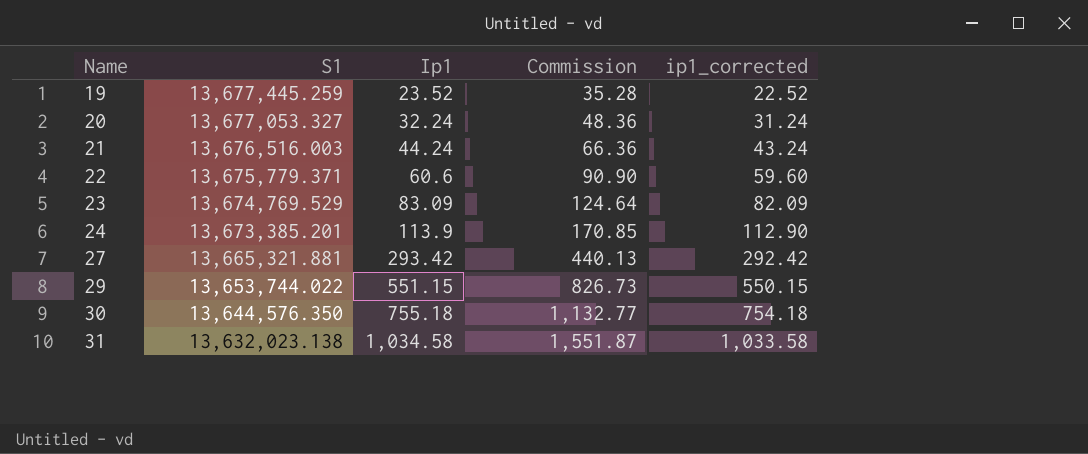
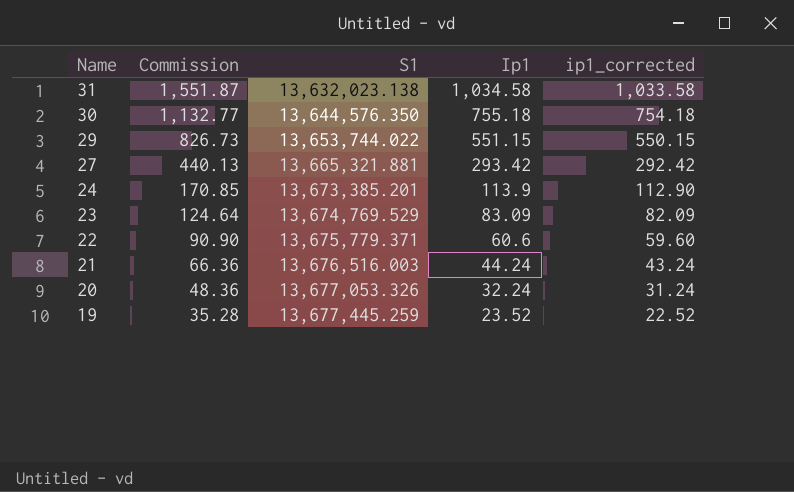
row order: Name ascending -> Name descending
column Commission | position: 4 -> 2
20 | S1: 13,677,053.327 -> 13,677,053.326

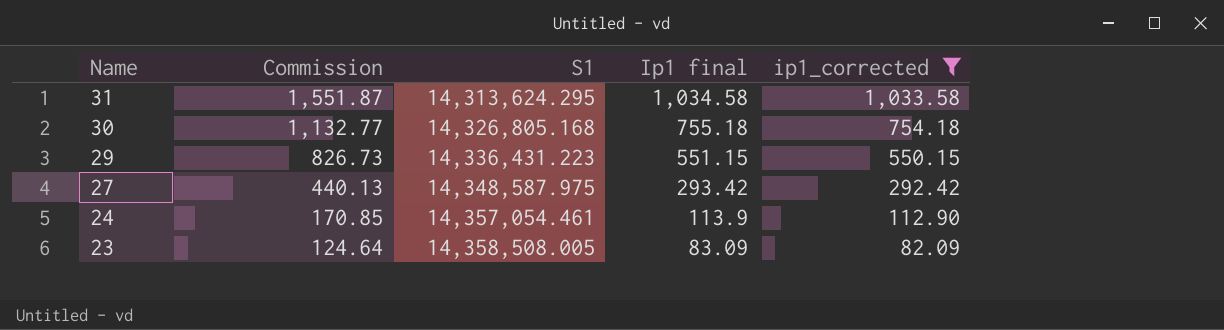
filter: none -> ip1_corrected >= 82.09
column name: Ip1 -> Ip1 final
31 | S1: 13,632,023.138 -> 14,313,624.295
30 | S1: 13,644,576.350 -> 14,326,805.168
29 | S1: 13,653,744.022 -> 14,336,431.223
27 | S1: 13,665,321.881 -> 14,348,587.975
24 | S1: 13,673,385.201 -> 14,357,054.461
23 | S1: 13,674,769.529 -> 14,358,508.005

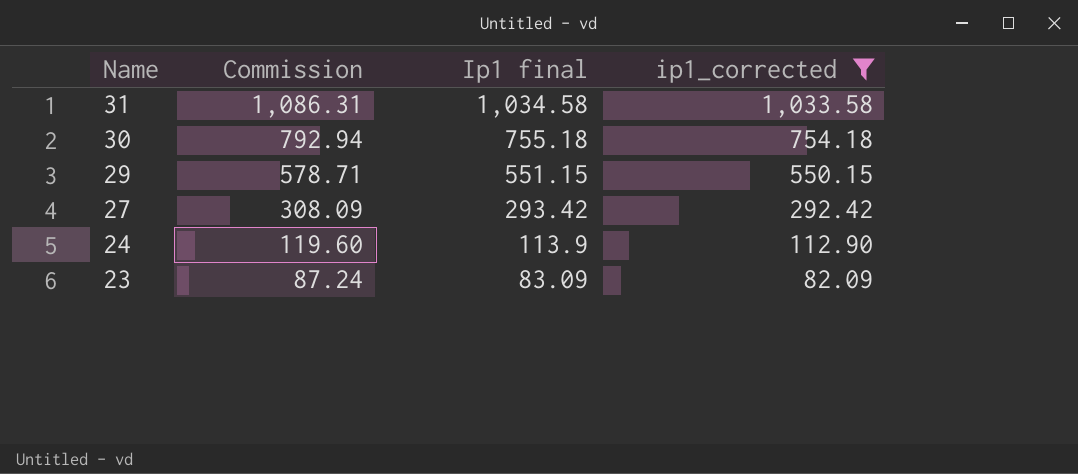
column S1 | position: 3 -> none
column Commission | formula: [Ip1 final] * 1.5 -> [Ip1 final] * 1.05

